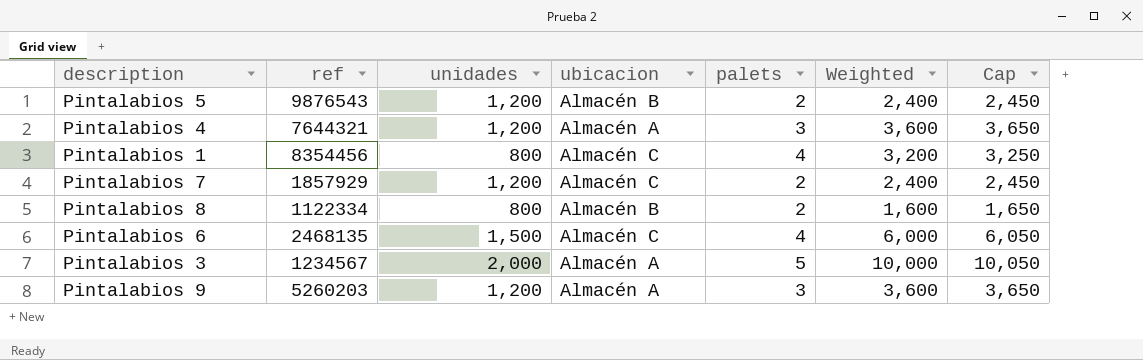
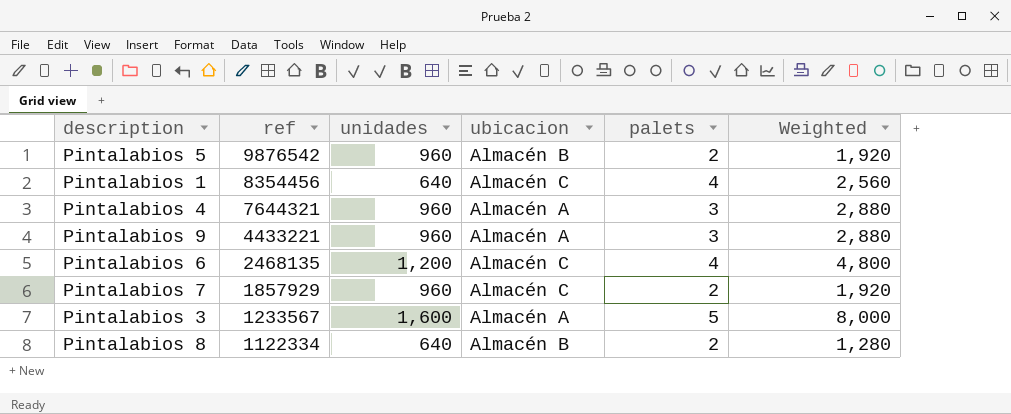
row order: none -> ref descending
column Cap | formula: [Weighted] + 50 -> none
Pintalabios 5 | ref: 9876543 -> 9876542
Pintalabios 5 | unidades: 1,200 -> 960
Pintalabios 5 | Weighted: 2,400 -> 1,920
Pintalabios 1 | unidades: 800 -> 640
Pintalabios 1 | Weighted: 3,200 -> 2,560
Pintalabios 4 | unidades: 1,200 -> 960
Pintalabios 4 | Weighted: 3,600 -> 2,880
Pintalabios 9 | ref: 5260203 -> 4433221
Pintalabios 9 | unidades: 1,200 -> 960
Pintalabios 9 | Weighted: 3,600 -> 2,880
Pintalabios 6 | unidades: 1,500 -> 1,200
Pintalabios 6 | Weighted: 6,000 -> 4,800
Pintalabios 7 | unidades: 1,200 -> 960
Pintalabios 7 | Weighted: 2,400 -> 1,920
Pintalabios 3 | ref: 1234567 -> 1233567
Pintalabios 3 | unidades: 2,000 -> 1,600
Pintalabios 3 | Weighted: 10,000 -> 8,000
Pintalabios 8 | unidades: 800 -> 640
Pintalabios 8 | Weighted: 1,600 -> 1,280

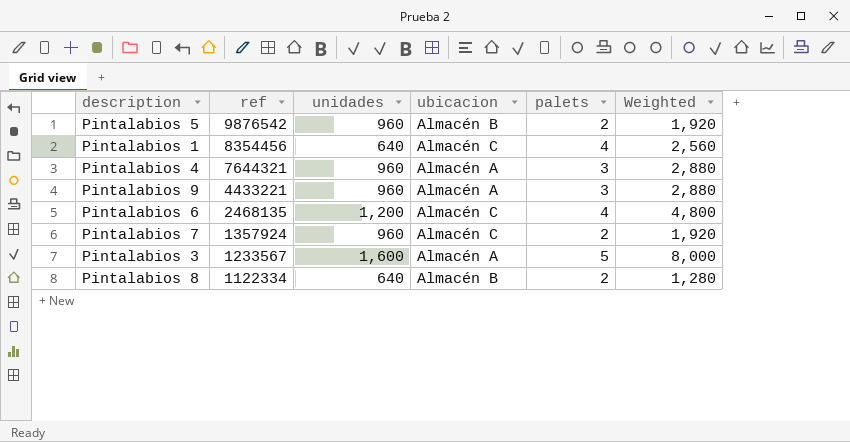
Pintalabios 7 | ref: 1857929 -> 1357924

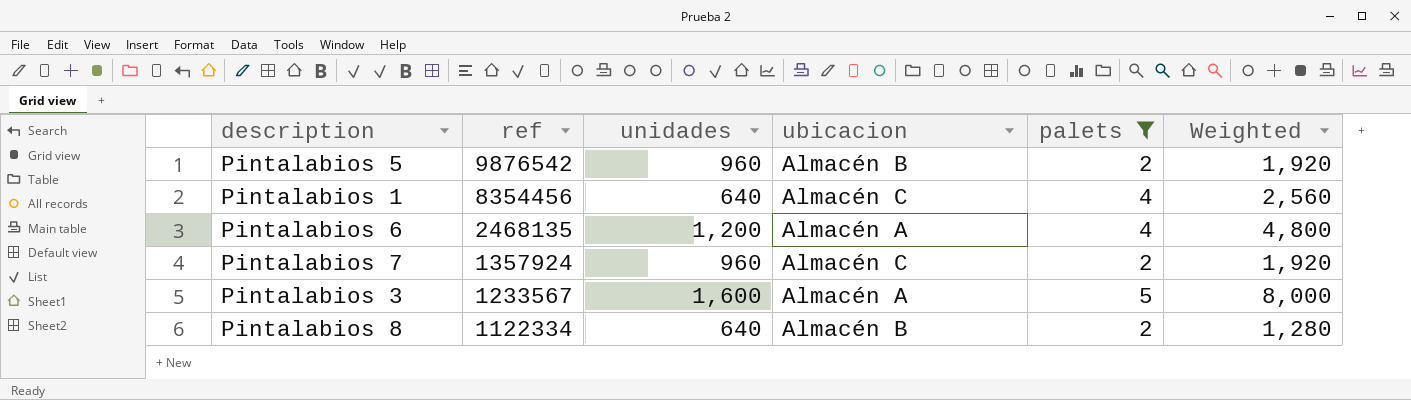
filter: none -> palets != 3
Pintalabios 6 | ubicacion: Almacén C -> Almacén A

